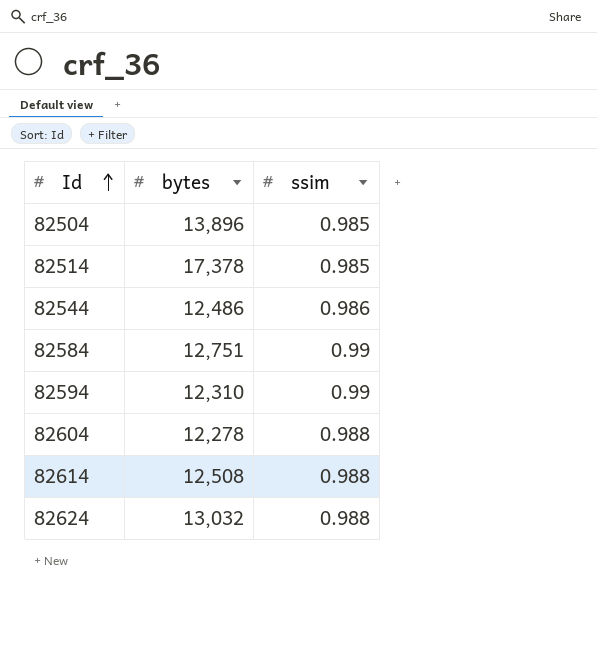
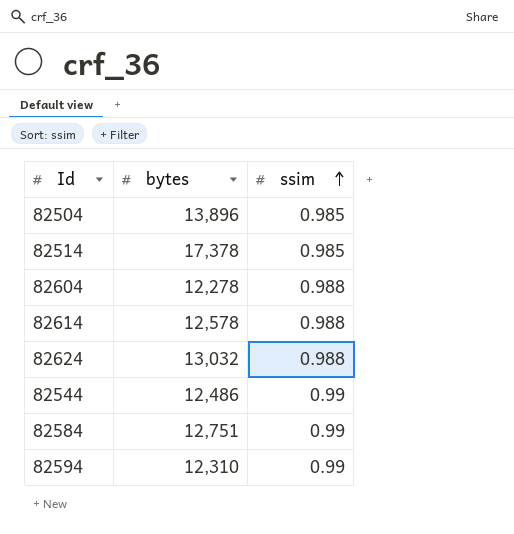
row order: Id ascending -> ssim ascending
82614 | bytes: 12,508 -> 12,578
82544 | ssim: 0.986 -> 0.99

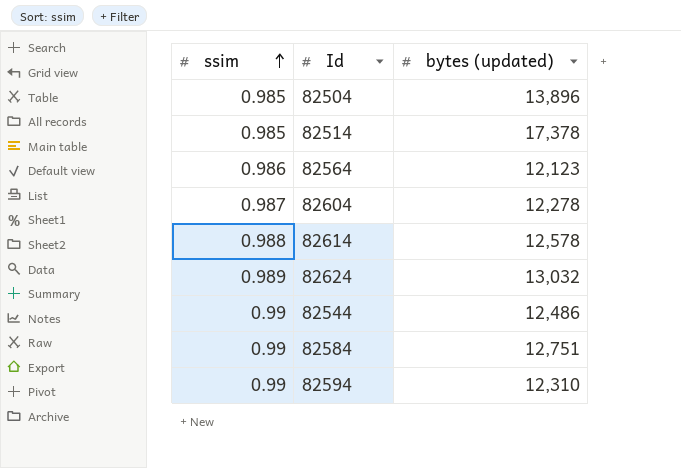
column ssim | position: 3 -> 1
column name: bytes -> bytes (updated)
row 82564: none -> 0.986 | 12,123
82604 | ssim: 0.988 -> 0.987
82624 | ssim: 0.988 -> 0.989

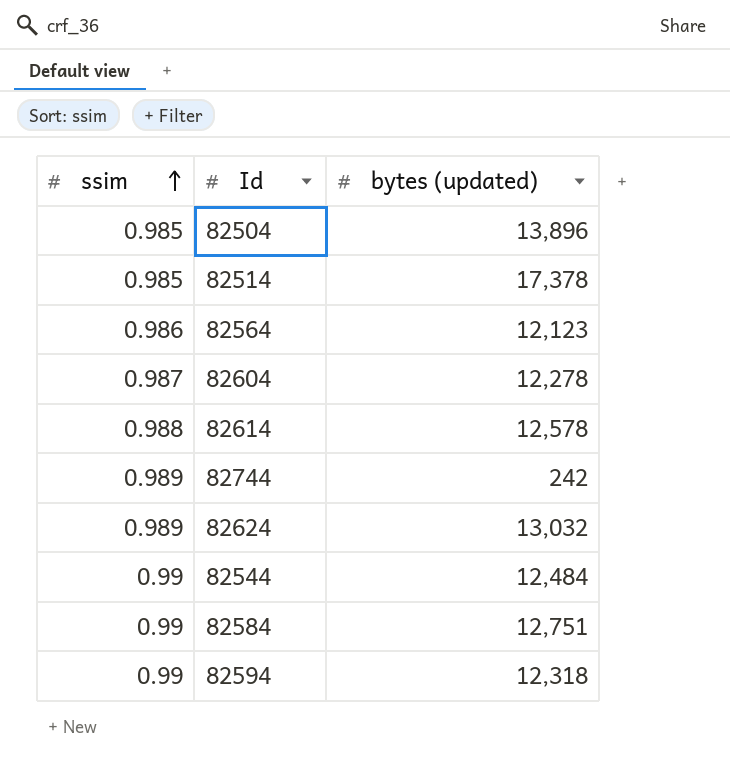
row 82744: none -> 0.989 | 242
82544 | bytes (updated): 12,486 -> 12,484
82594 | bytes (updated): 12,310 -> 12,318

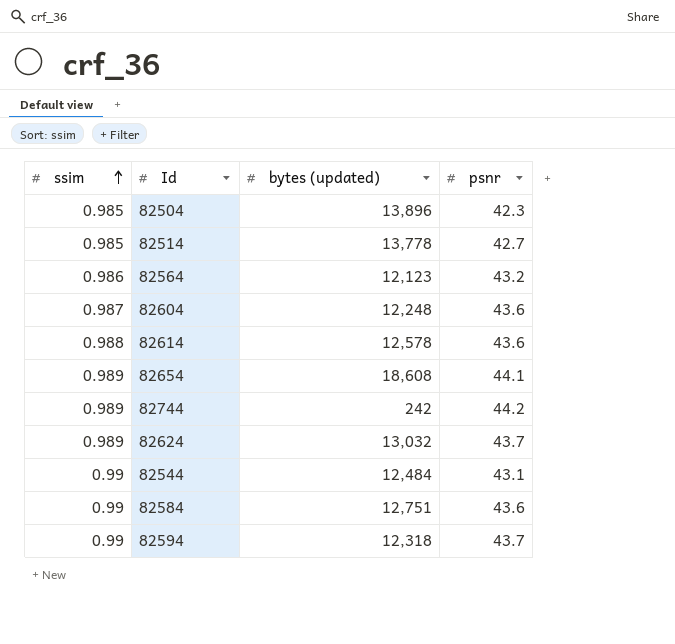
column psnr | position: none -> 4
82514 | bytes (updated): 17,378 -> 13,778
82604 | bytes (updated): 12,278 -> 12,248
row 82654: none -> 0.989 | 18,608 | 44.1

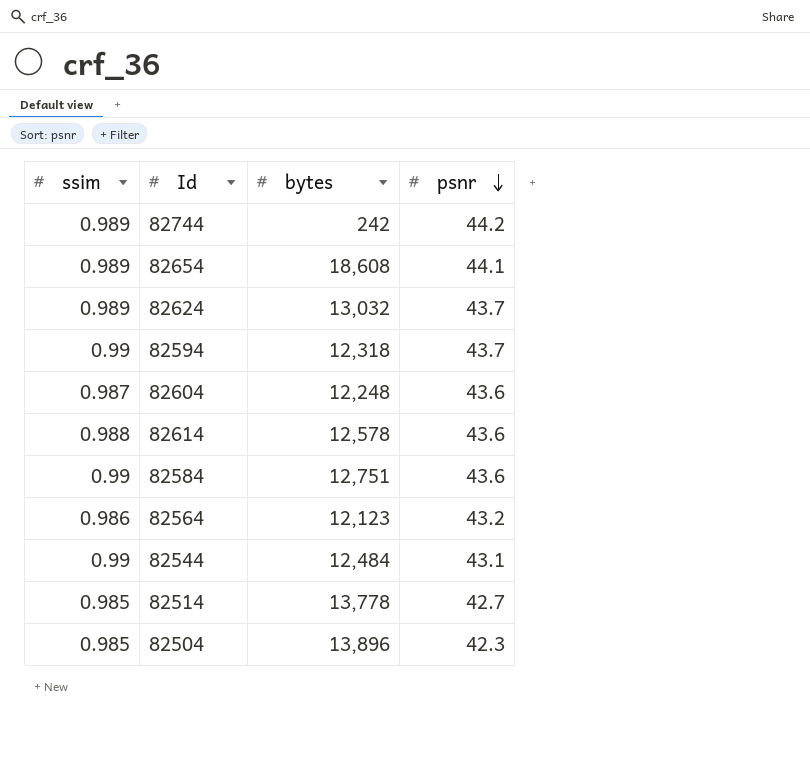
row order: ssim ascending -> psnr descending
column name: bytes (updated) -> bytes

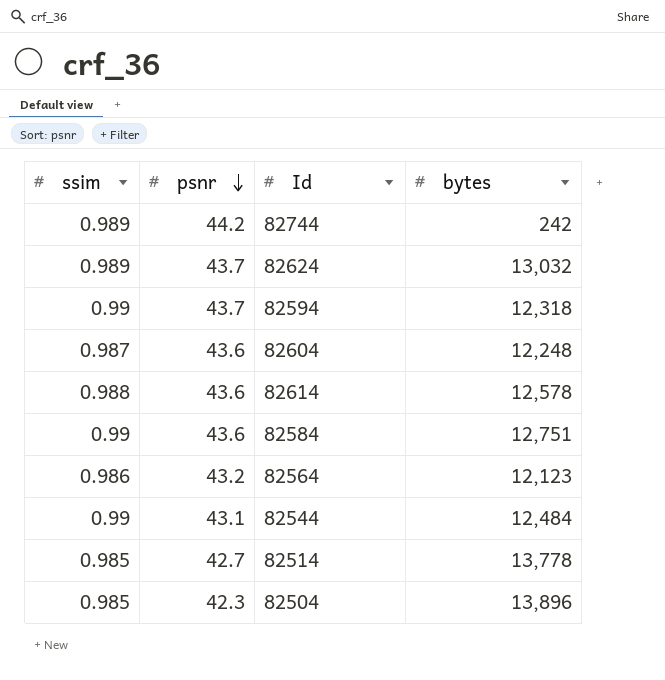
column psnr | position: 4 -> 2
row 82654: 0.989 | 18,608 | 44.1 -> none

